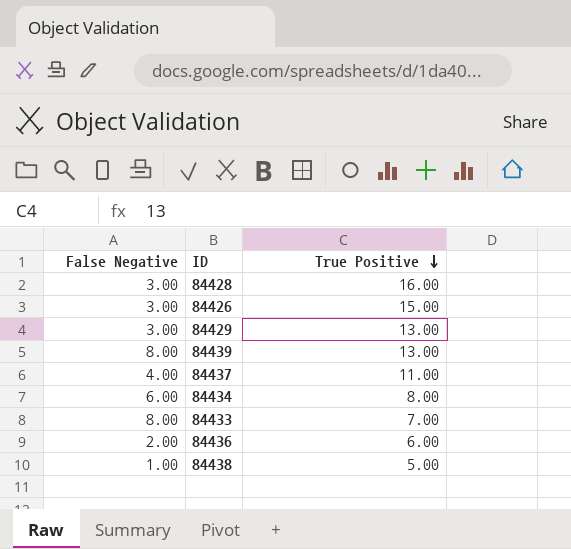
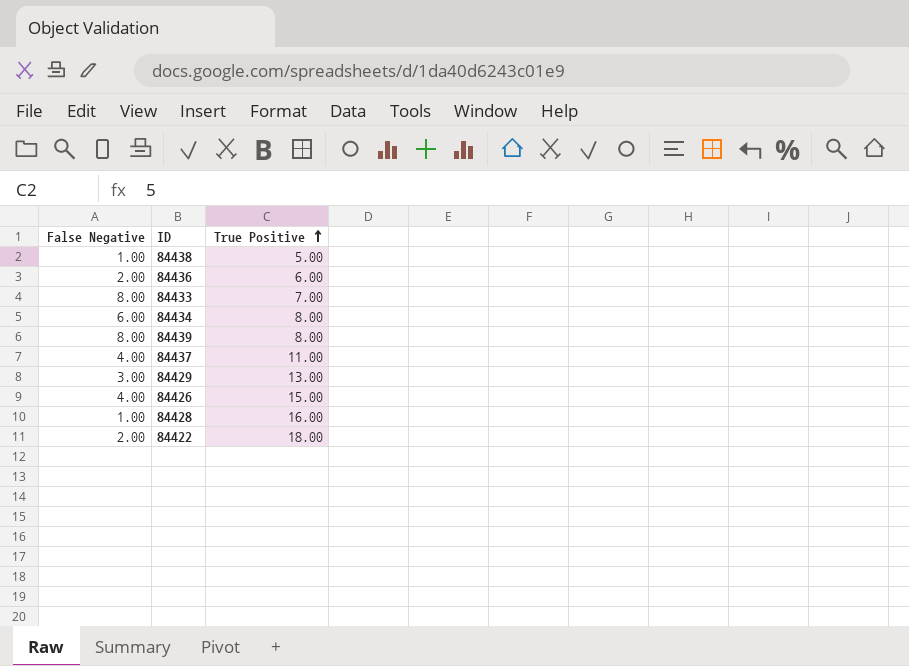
row order: True Positive descending -> True Positive ascending
84439 | True Positive: 13.00 -> 8.00
84426 | False Negative: 3.00 -> 4.00
84428 | False Negative: 3.00 -> 1.00
row 84422: none -> 2.00 | 18.00

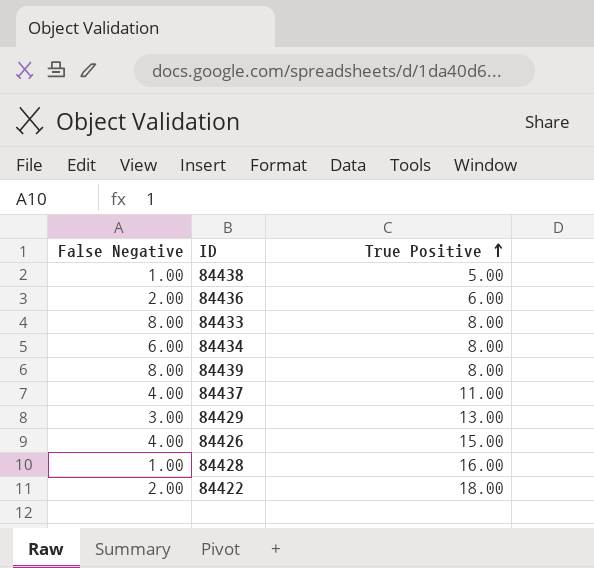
84433 | True Positive: 7.00 -> 8.00

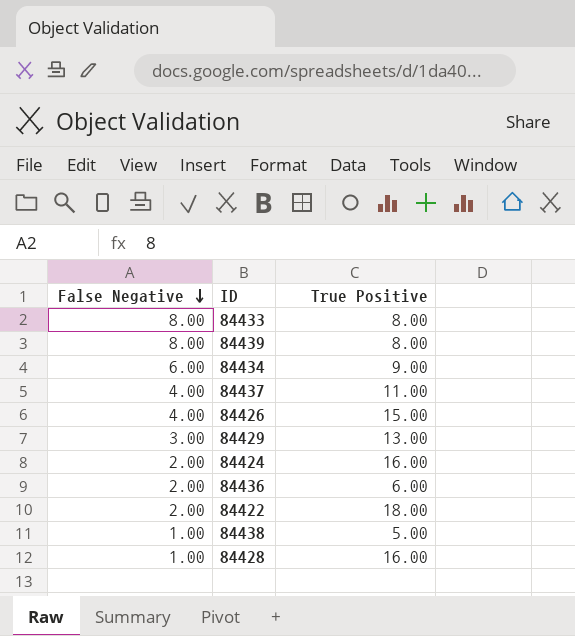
row order: True Positive ascending -> False Negative descending
84434 | True Positive: 8.00 -> 9.00
row 84424: none -> 2.00 | 16.00

